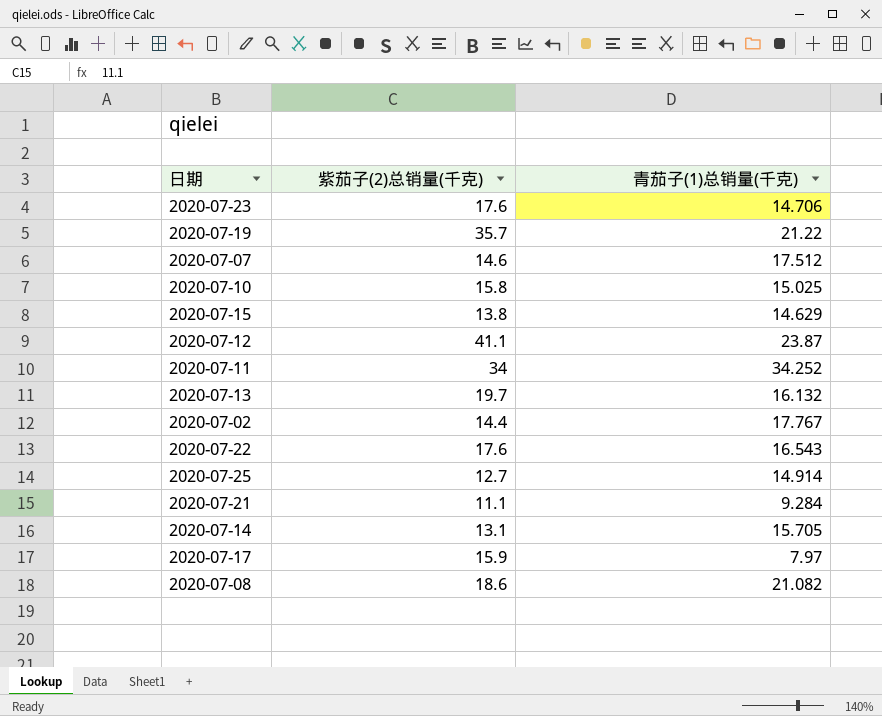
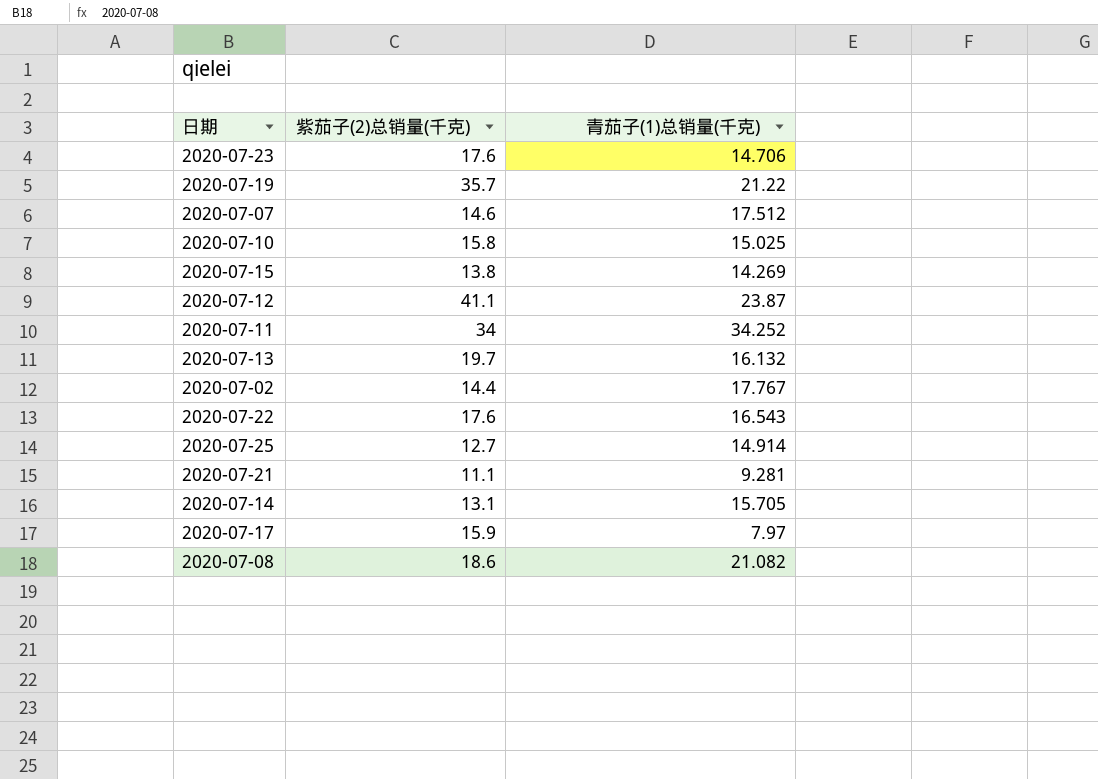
2020-07-15 | 青茄子(1)总销量(千克): 14.629 -> 14.269
2020-07-21 | 青茄子(1)总销量(千克): 9.284 -> 9.281

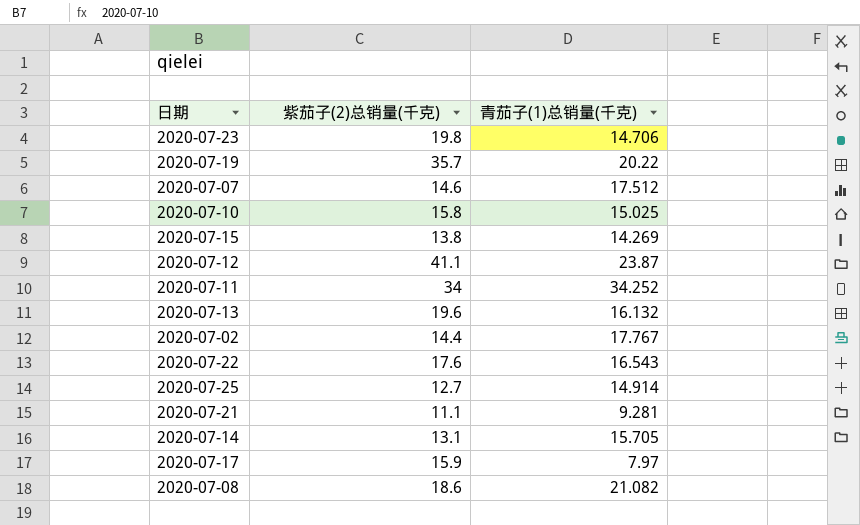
2020-07-23 | 紫茄子(2)总销量(千克): 17.6 -> 19.8
2020-07-19 | 青茄子(1)总销量(千克): 21.22 -> 20.22
2020-07-13 | 紫茄子(2)总销量(千克): 19.7 -> 19.6

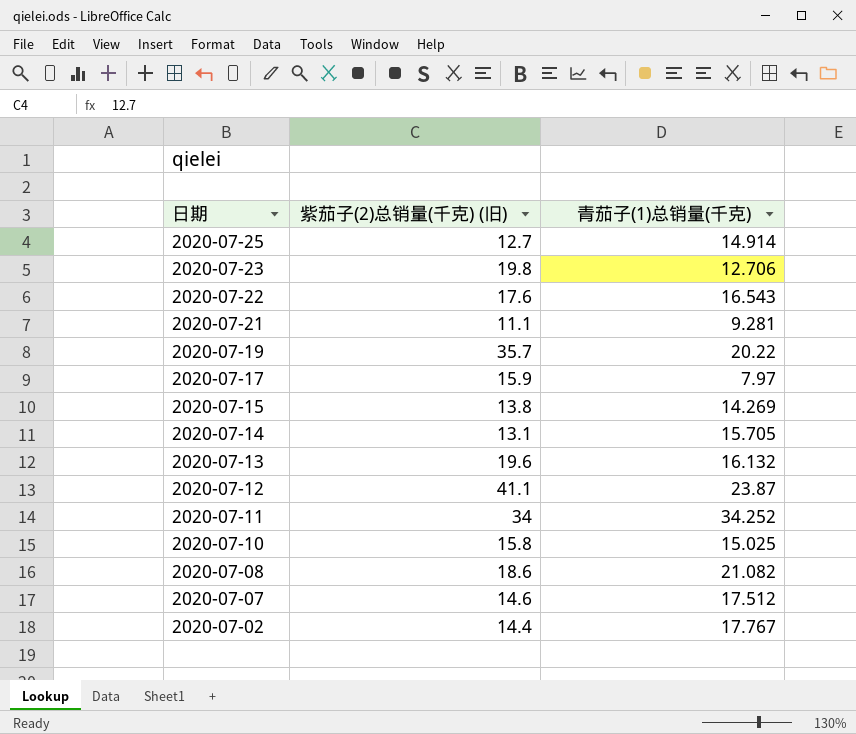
row order: none -> 日期 descending
column name: 紫茄子(2)总销量(千克) -> 紫茄子(2)总销量(千克) (旧)
2020-07-23 | 青茄子(1)总销量(千克): 14.706 -> 12.706

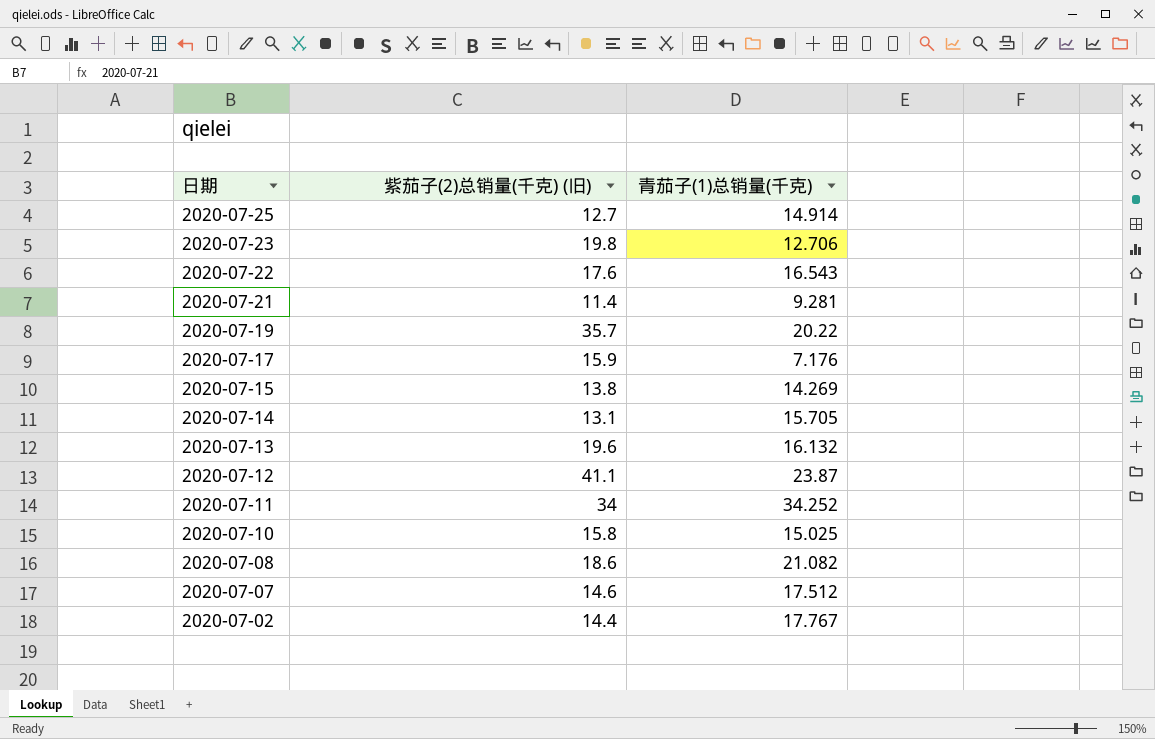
2020-07-21 | 紫茄子(2)总销量(千克) (旧): 11.1 -> 11.4
2020-07-17 | 青茄子(1)总销量(千克): 7.97 -> 7.176

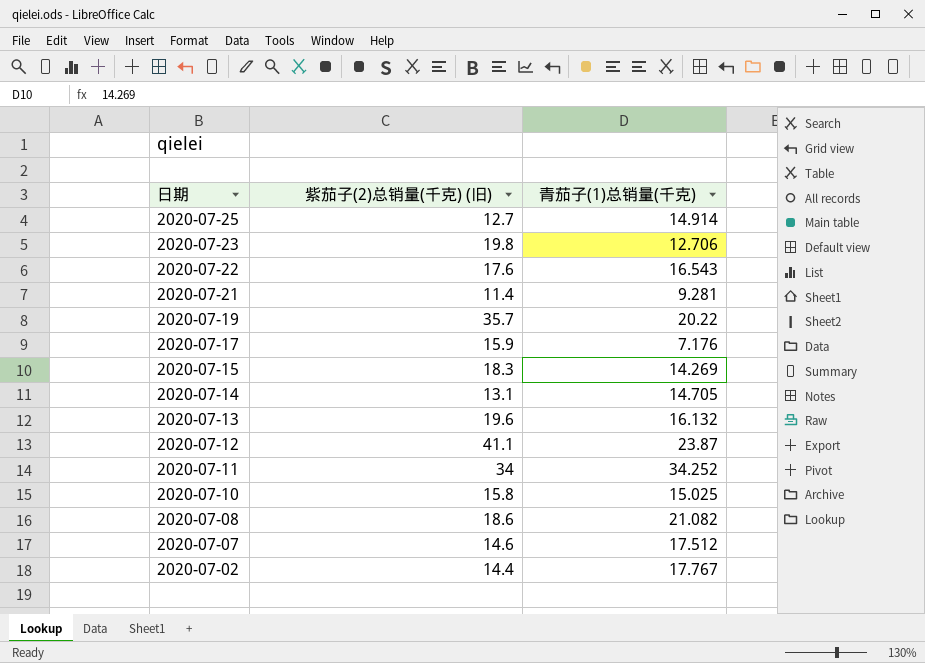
2020-07-15 | 紫茄子(2)总销量(千克) (旧): 13.8 -> 18.3
2020-07-14 | 青茄子(1)总销量(千克): 15.705 -> 14.705

